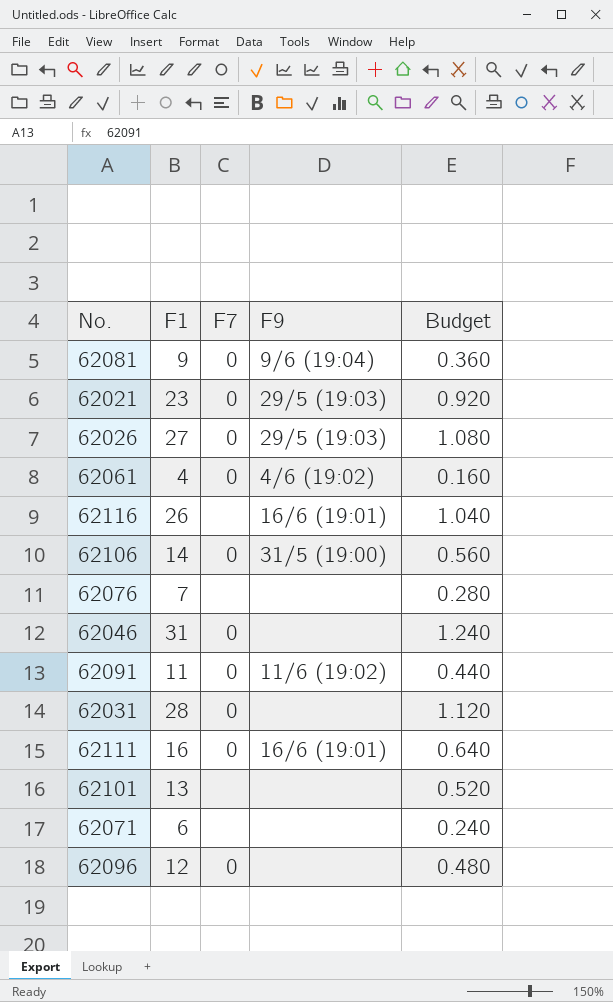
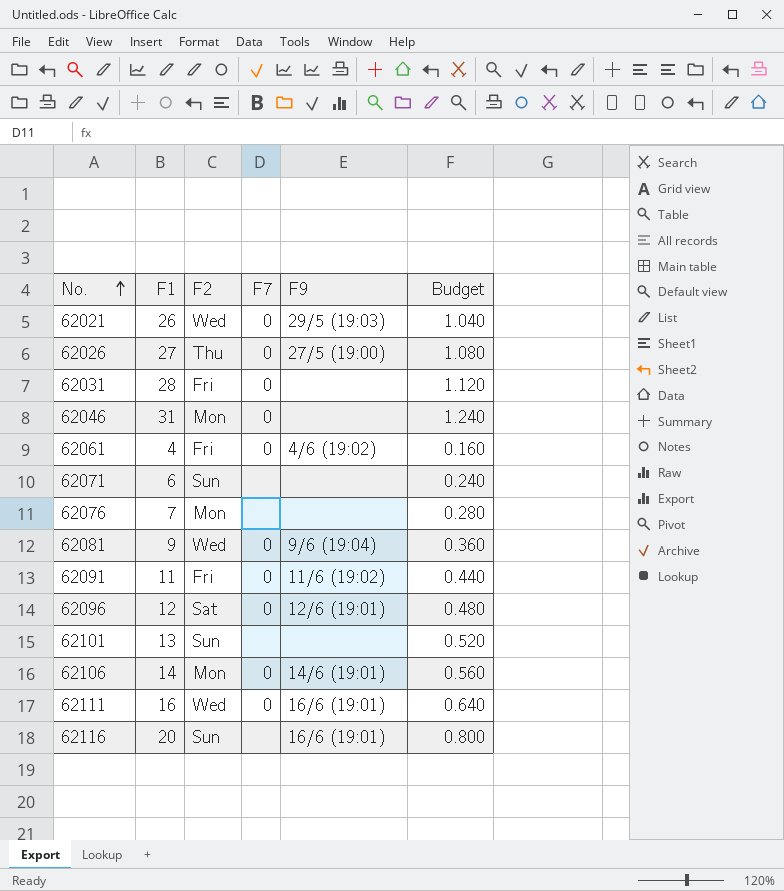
row order: none -> No. ascending
column F2 | position: none -> 3
62021 | F1: 23 -> 26
62021 | Budget: 0.920 -> 1.040
62026 | F9: 29/5 (19:03) -> 27/5 (19:00)
62096 | F9: none -> 12/6 (19:01)
62106 | F9: 31/5 (19:00) -> 14/6 (19:01)
62116 | F1: 26 -> 20
62116 | Budget: 1.040 -> 0.800

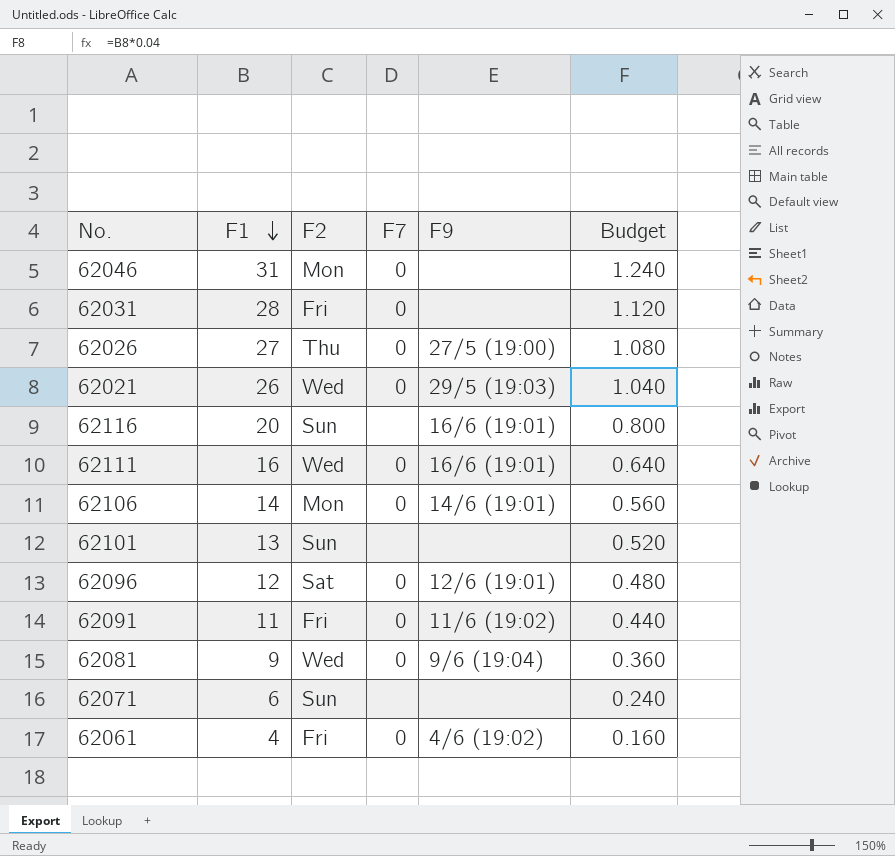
row order: No. ascending -> F1 descending
row 62076: 7 | Mon | none | none | 0.280 -> none

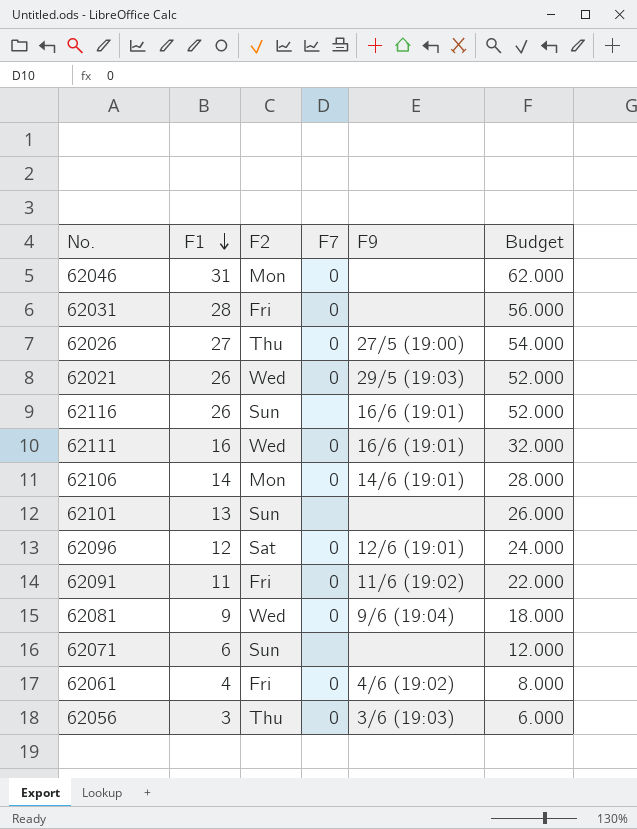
column Budget | formula: [F1] * 0.04 -> [F1] * 2
62116 | F1: 20 -> 26
row 62056: none -> 3 | Thu | 0 | 3/6 (19:03) | 6.000

